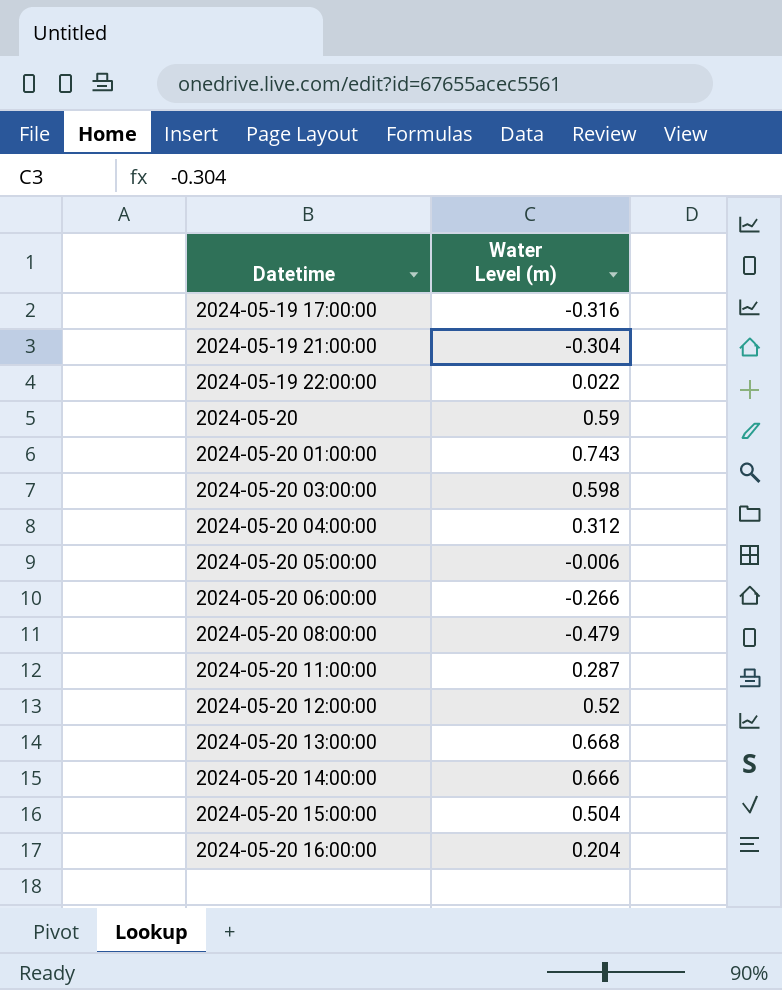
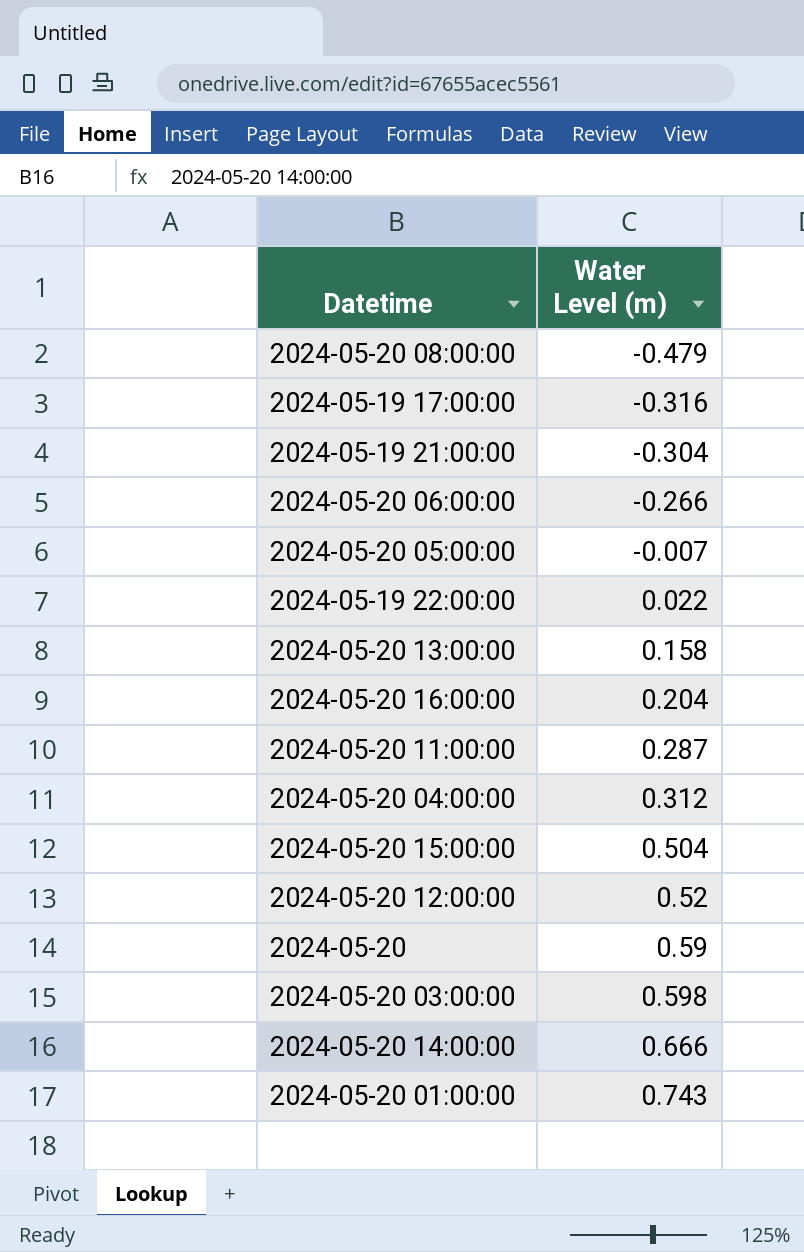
row order: Datetime ascending -> Water Level (m) ascending
2024-05-20 05:00:00 | Water Level (m): -0.006 -> -0.007
2024-05-20 13:00:00 | Water Level (m): 0.668 -> 0.158

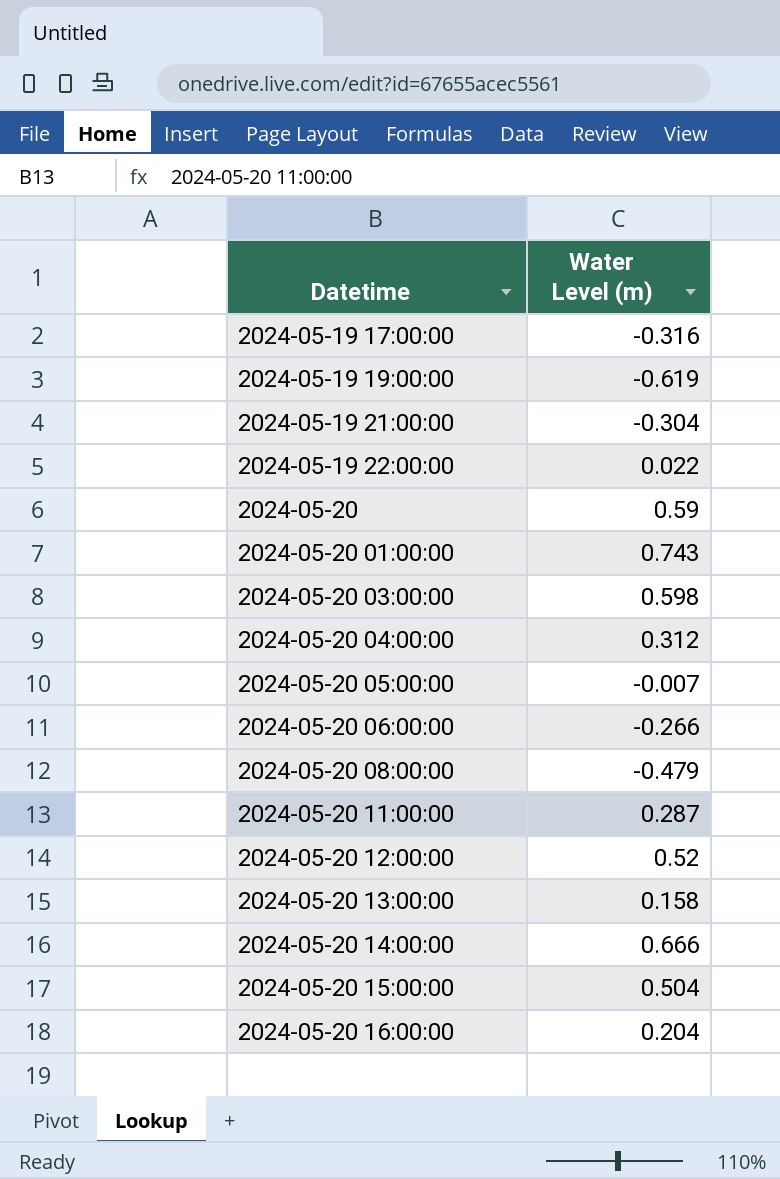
row order: Water Level (m) ascending -> Datetime ascending
row 2024-05-19 19:00:00: none -> -0.619

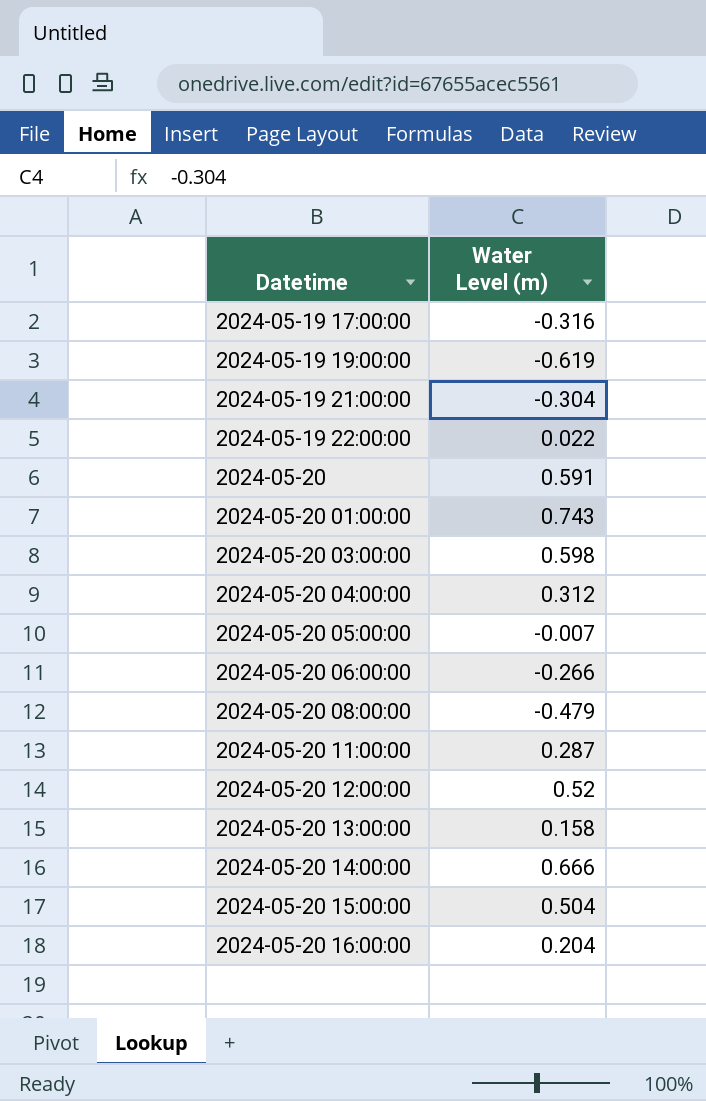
2024-05-20 | Water Level (m): 0.59 -> 0.591

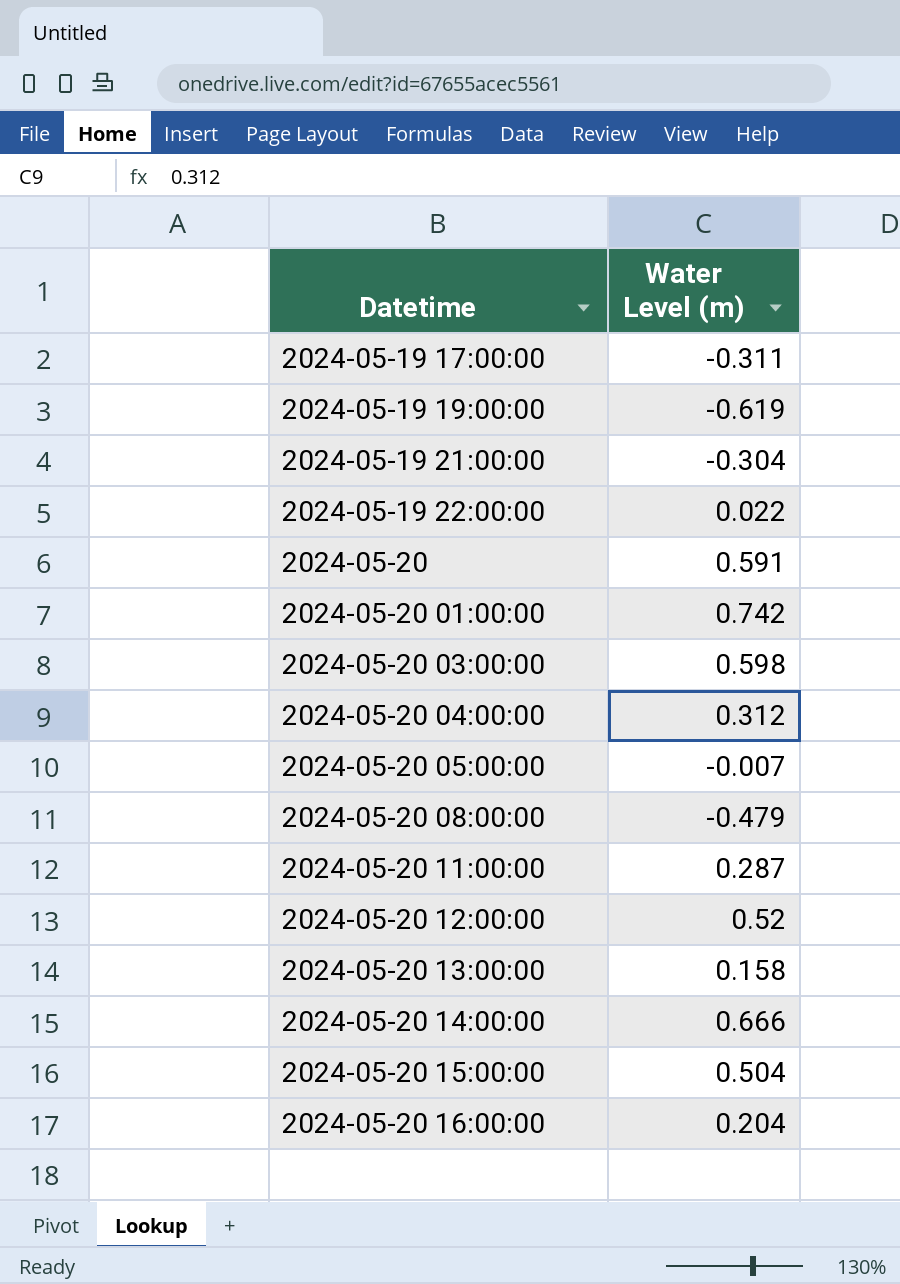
row 2024-05-20 06:00:00: -0.266 -> none
2024-05-19 17:00:00 | Water Level (m): -0.316 -> -0.311
2024-05-20 01:00:00 | Water Level (m): 0.743 -> 0.742

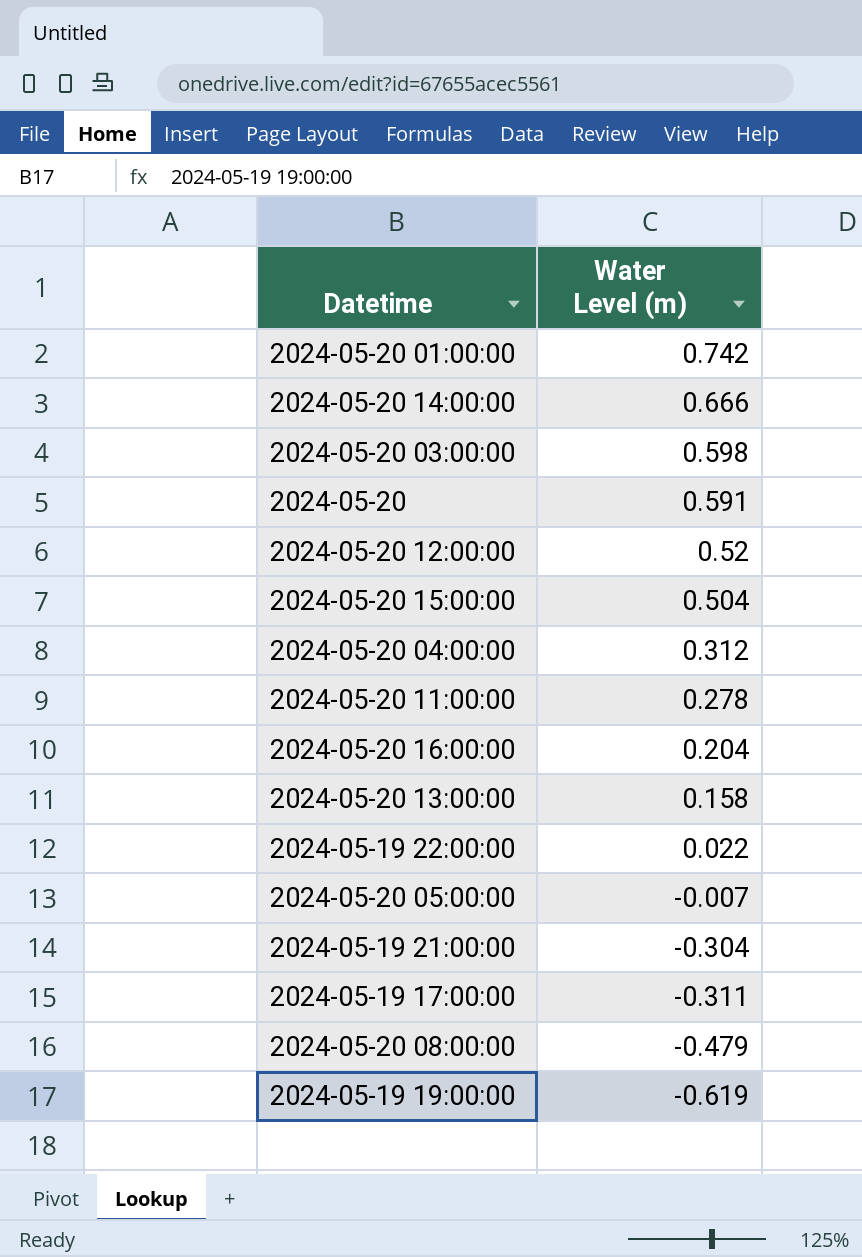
row order: Datetime ascending -> Water Level (m) descending
2024-05-20 11:00:00 | Water Level (m): 0.287 -> 0.278

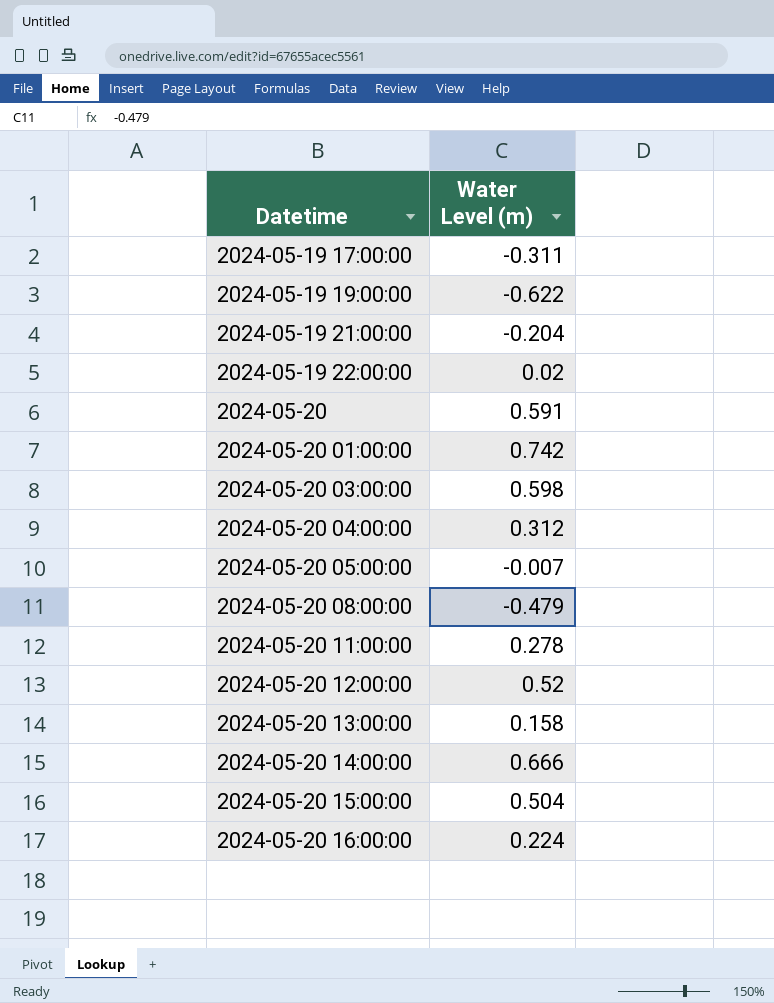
row order: Water Level (m) descending -> Datetime ascending
2024-05-19 19:00:00 | Water Level (m): -0.619 -> -0.622
2024-05-19 21:00:00 | Water Level (m): -0.304 -> -0.204
2024-05-19 22:00:00 | Water Level (m): 0.022 -> 0.02
2024-05-20 16:00:00 | Water Level (m): 0.204 -> 0.224

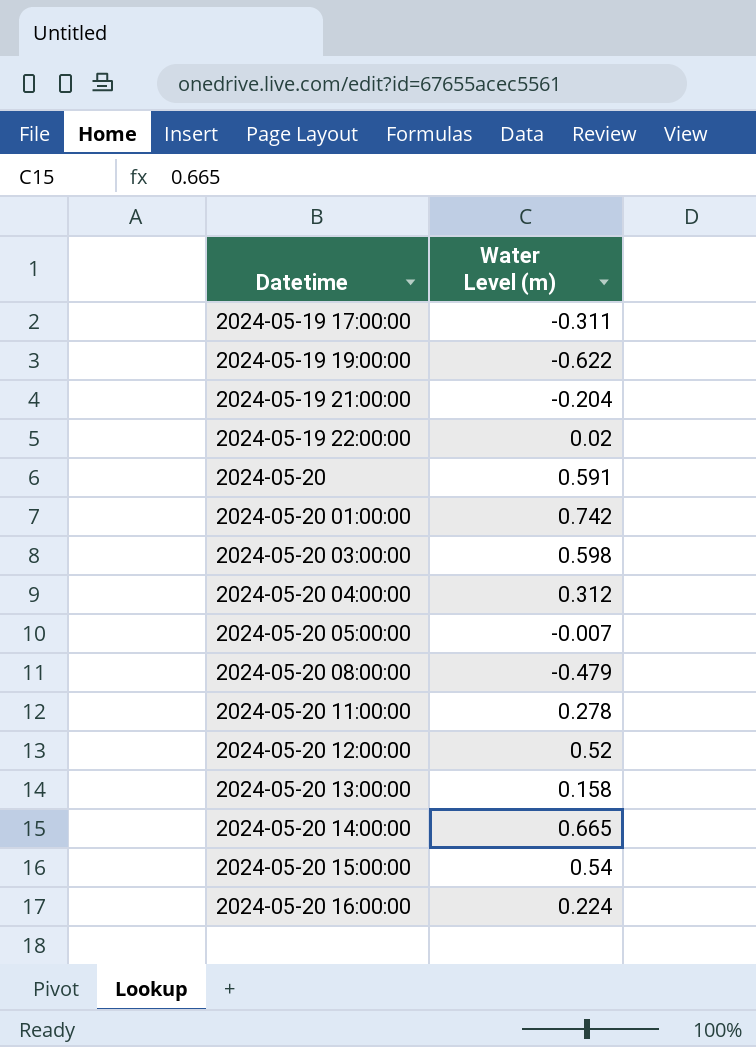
2024-05-20 14:00:00 | Water Level (m): 0.666 -> 0.665
2024-05-20 15:00:00 | Water Level (m): 0.504 -> 0.54

